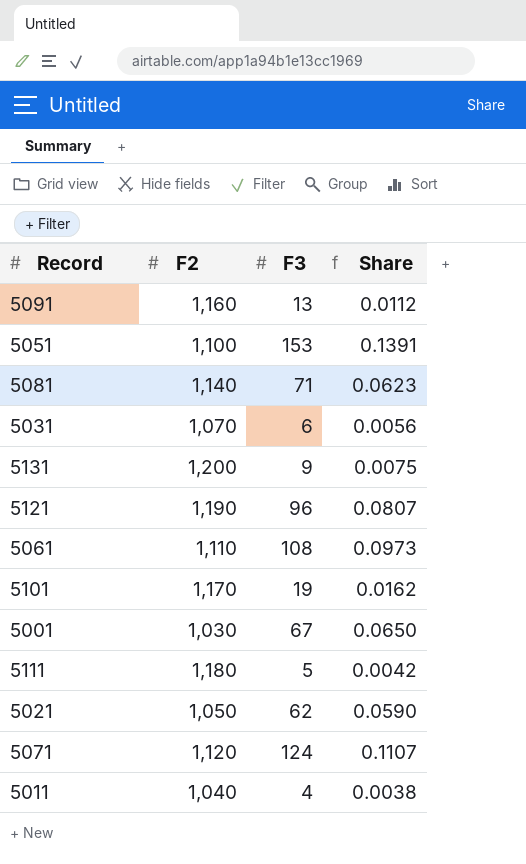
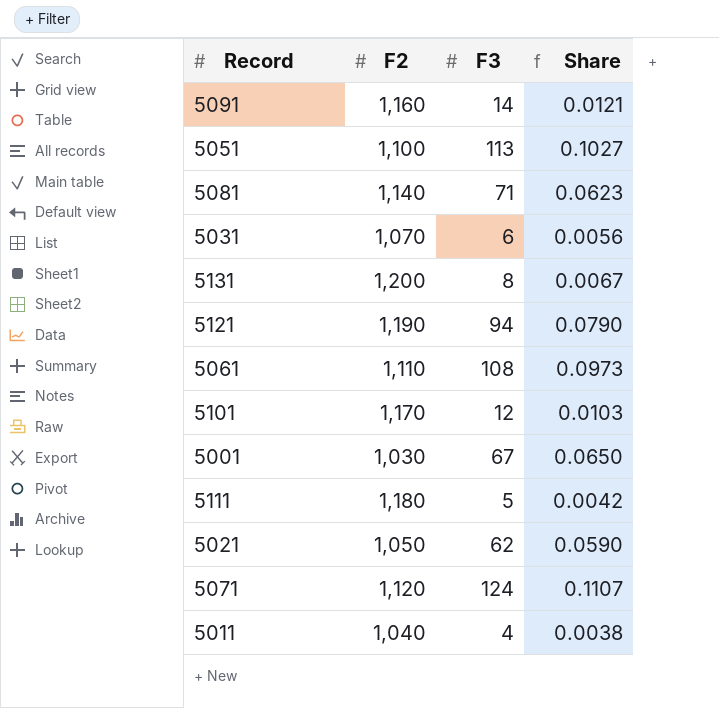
5091 | F3: 13 -> 14
5091 | Share: 0.0112 -> 0.0121
5051 | F3: 153 -> 113
5051 | Share: 0.1391 -> 0.1027
5131 | F3: 9 -> 8
5131 | Share: 0.0075 -> 0.0067
5121 | F3: 96 -> 94
5121 | Share: 0.0807 -> 0.0790
5101 | F3: 19 -> 12
5101 | Share: 0.0162 -> 0.0103

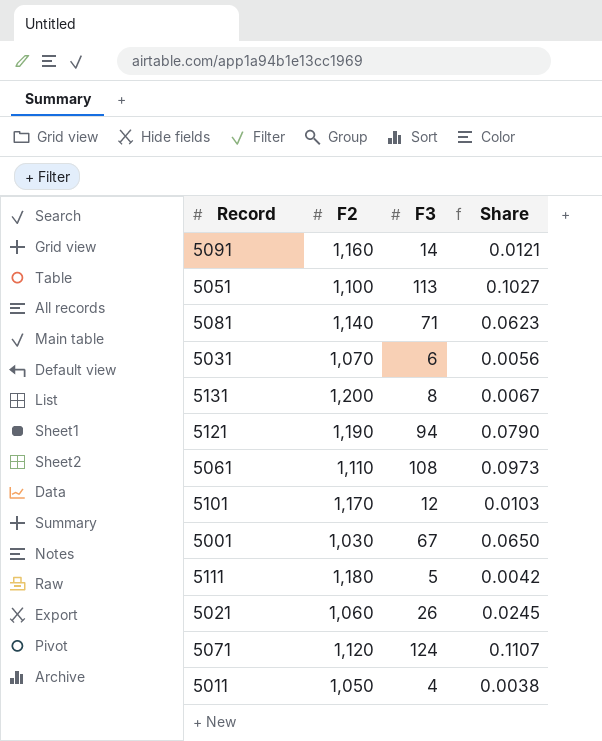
5021 | F2: 1,050 -> 1,060
5021 | F3: 62 -> 26
5021 | Share: 0.0590 -> 0.0245
5011 | F2: 1,040 -> 1,050

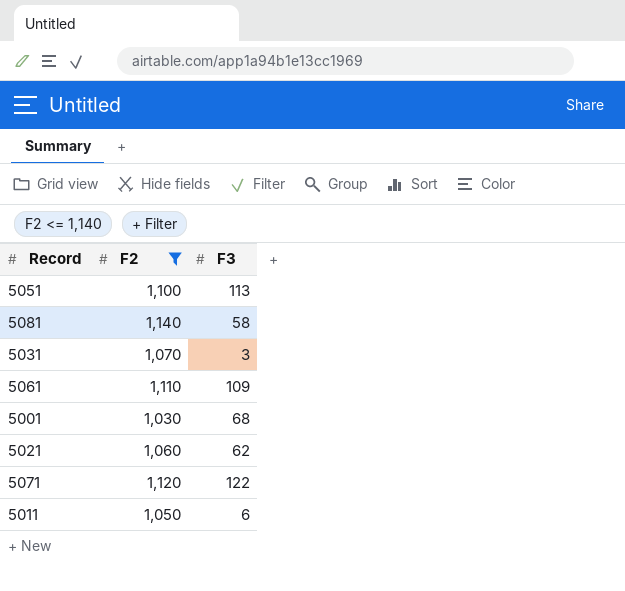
filter: none -> F2 <= 1,140
column Share | formula: [F3] / [F2] -> none
5081 | F3: 71 -> 58
5031 | F3: 6 -> 3
5061 | F3: 108 -> 109
5001 | F3: 67 -> 68
5021 | F3: 26 -> 62
5071 | F3: 124 -> 122
5011 | F3: 4 -> 6

